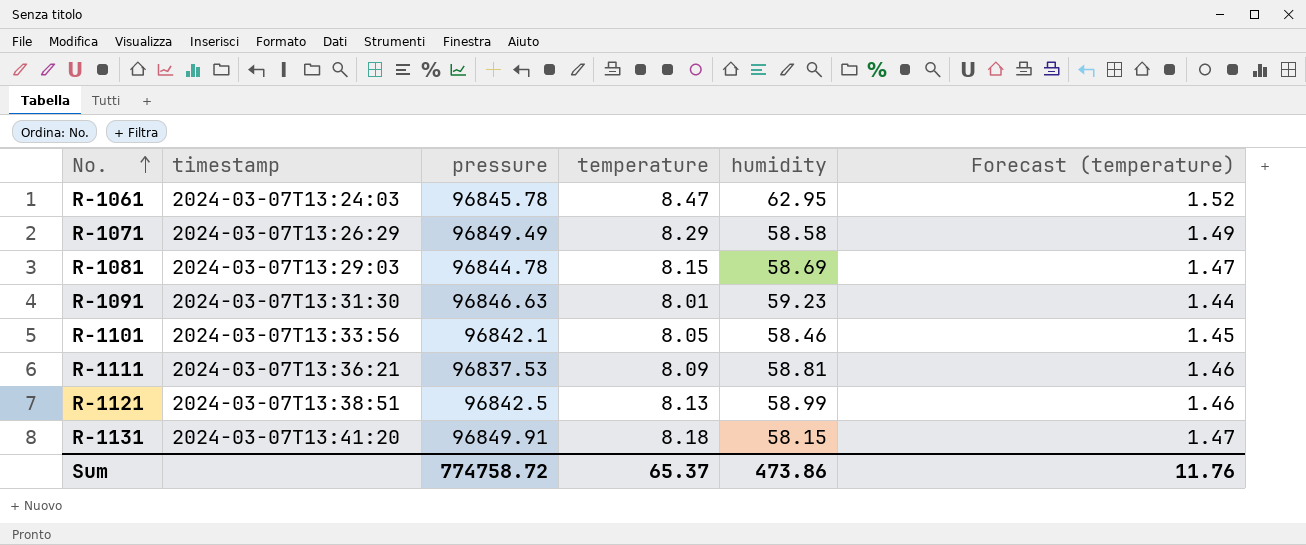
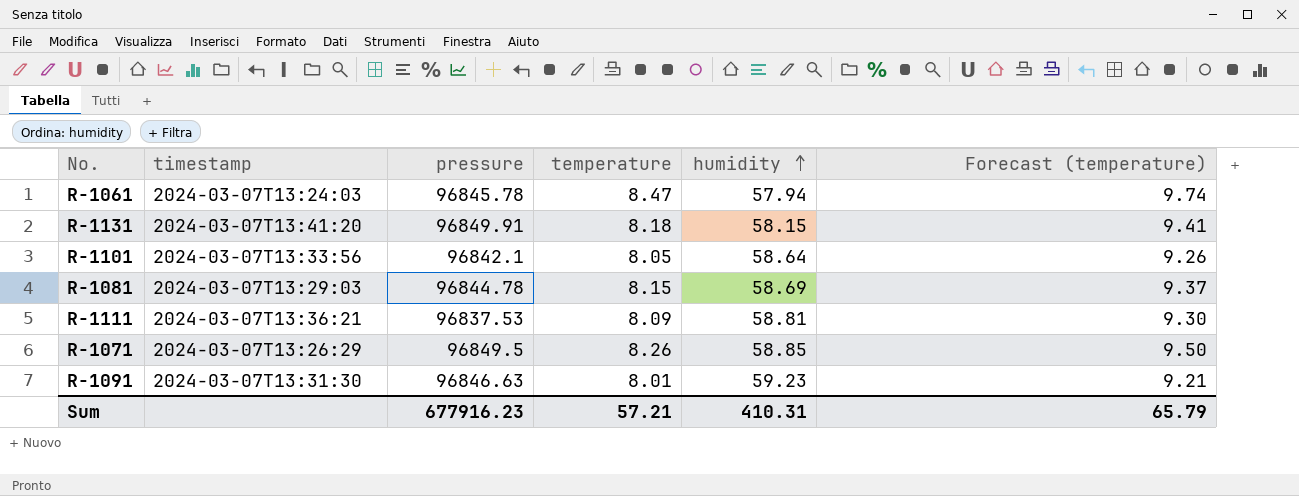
row order: No. ascending -> humidity ascending
column Forecast (temperature) | formula: [temperature] * 0.18 -> [temperature] * 1.15
row R-1121: 2024-03-07T13:38:51 | 96842.5 | 8.13 | 58.99 | 1.46 -> none
R-1061 | humidity: 62.95 -> 57.94
R-1101 | humidity: 58.46 -> 58.64
R-1071 | pressure: 96849.49 -> 96849.5
R-1071 | temperature: 8.29 -> 8.26
R-1071 | humidity: 58.58 -> 58.85
Sum | pressure: 774758.72 -> 677916.23
Sum | temperature: 65.37 -> 57.21
Sum | humidity: 473.86 -> 410.31
Sum | Forecast (temperature): 11.76 -> 65.79

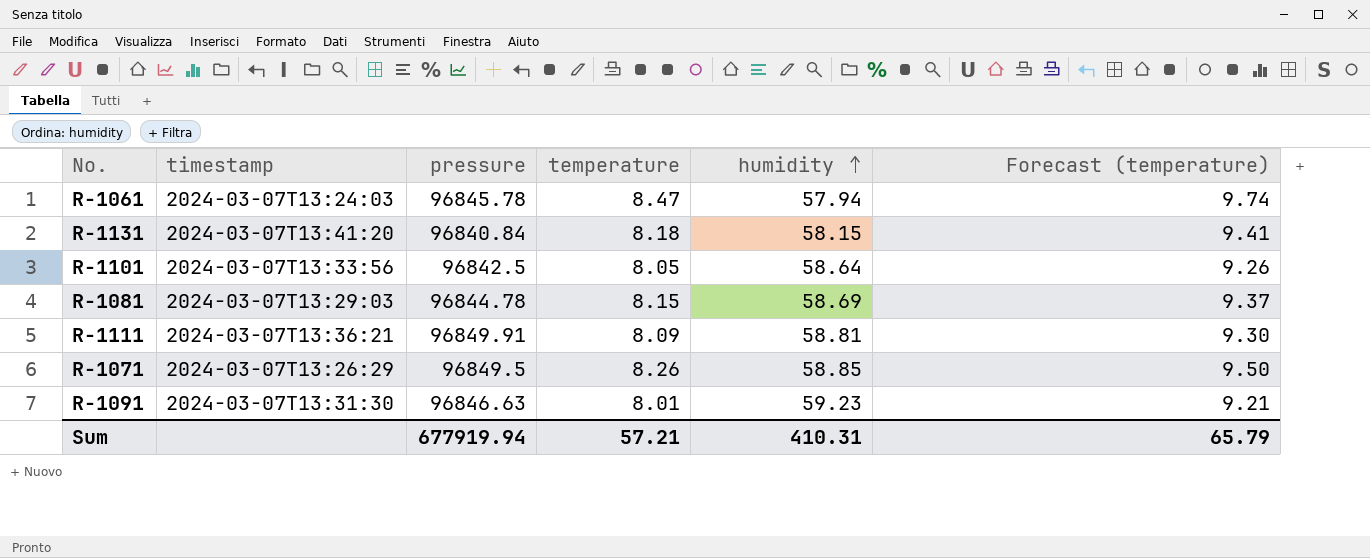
R-1131 | pressure: 96849.91 -> 96840.84
R-1101 | pressure: 96842.1 -> 96842.5
R-1111 | pressure: 96837.53 -> 96849.91
Sum | pressure: 677916.23 -> 677919.94

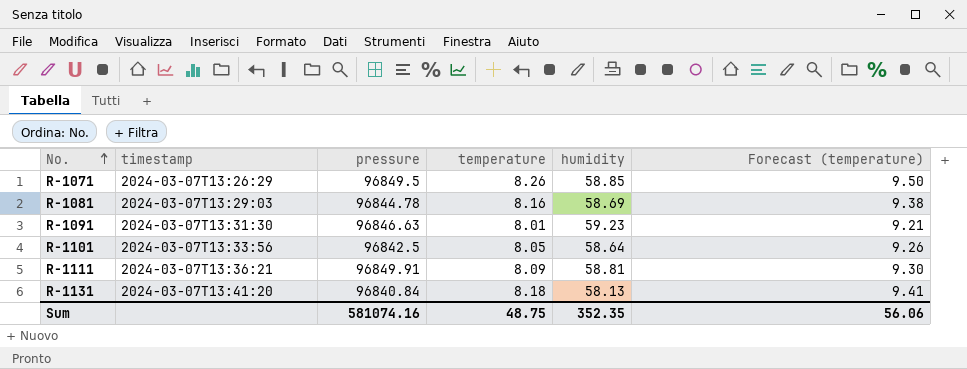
row order: humidity ascending -> No. ascending
row R-1061: 2024-03-07T13:24:03 | 96845.78 | 8.47 | 57.94 | 9.74 -> none
R-1081 | temperature: 8.15 -> 8.16
R-1081 | Forecast (temperature): 9.37 -> 9.38
R-1131 | humidity: 58.15 -> 58.13
Sum | pressure: 677919.94 -> 581074.16
Sum | temperature: 57.21 -> 48.75
Sum | humidity: 410.31 -> 352.35
Sum | Forecast (temperature): 65.79 -> 56.06

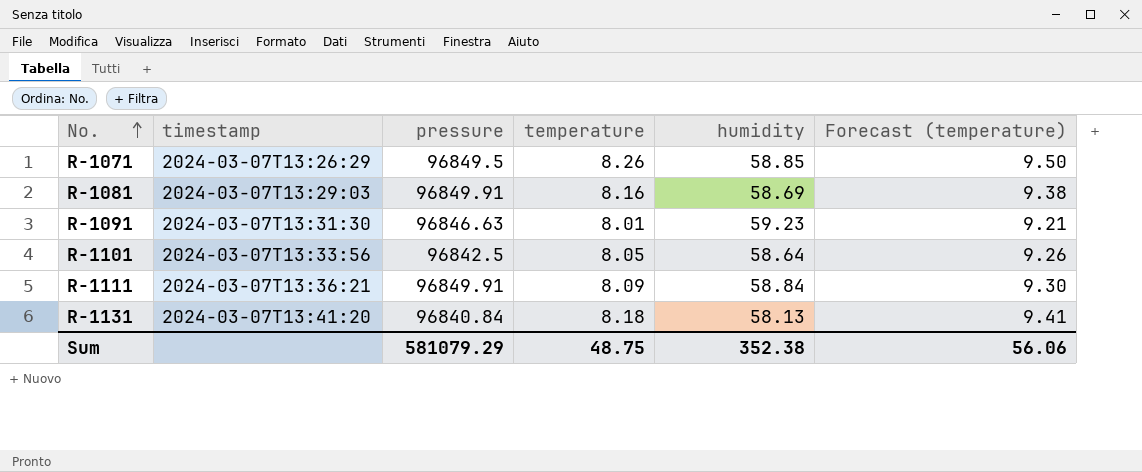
R-1081 | pressure: 96844.78 -> 96849.91
R-1111 | humidity: 58.81 -> 58.84
Sum | pressure: 581074.16 -> 581079.29
Sum | humidity: 352.35 -> 352.38

